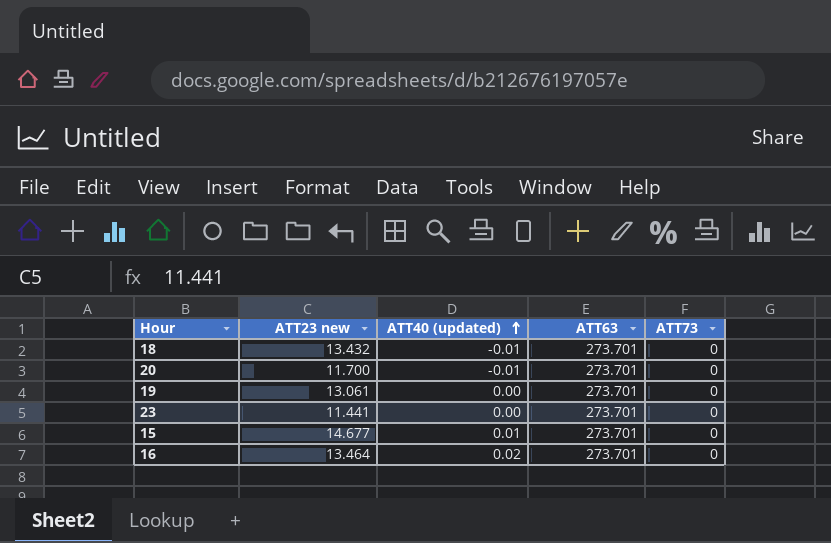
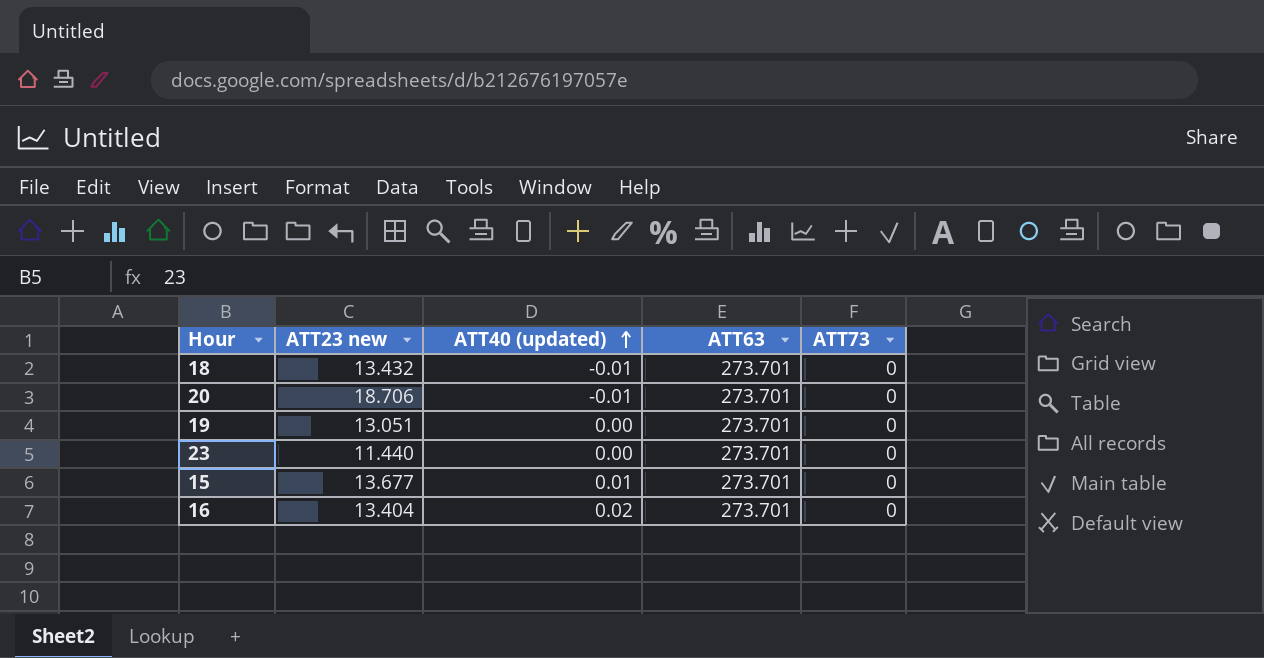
20 | ATT23 new: 11.700 -> 18.706
19 | ATT23 new: 13.061 -> 13.051
23 | ATT23 new: 11.441 -> 11.440
15 | ATT23 new: 14.677 -> 13.677
16 | ATT23 new: 13.464 -> 13.404

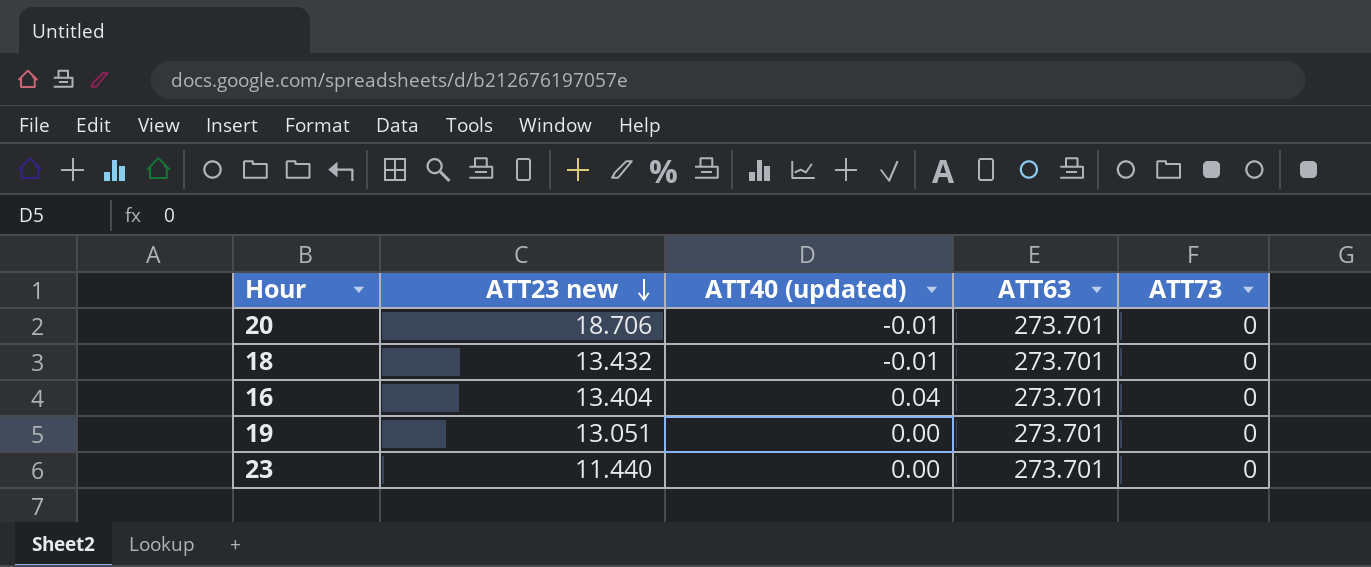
row order: ATT40 (updated) ascending -> ATT23 new descending
row 15: 13.677 | 0.01 | 273.701 | 0 -> none
16 | ATT40 (updated): 0.02 -> 0.04

